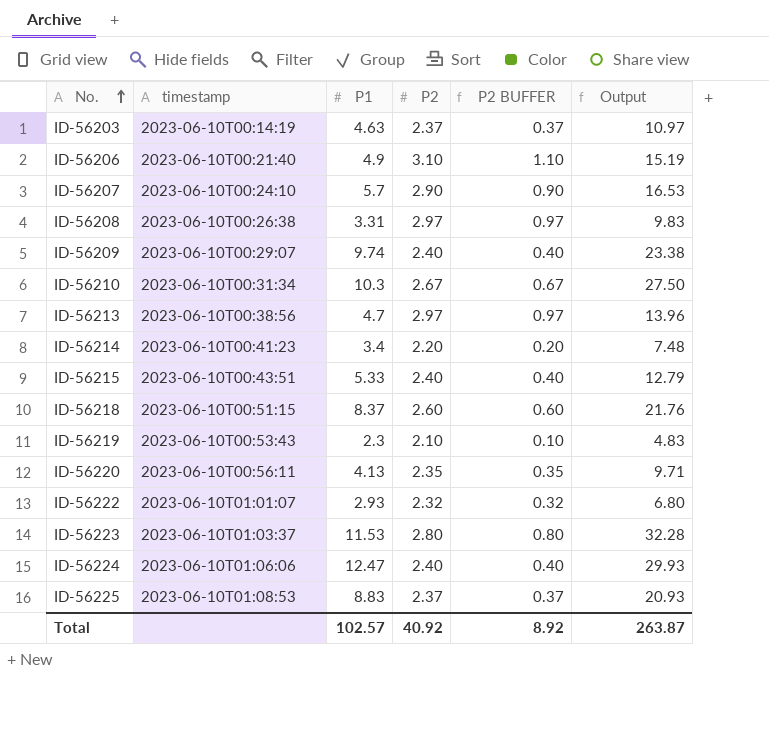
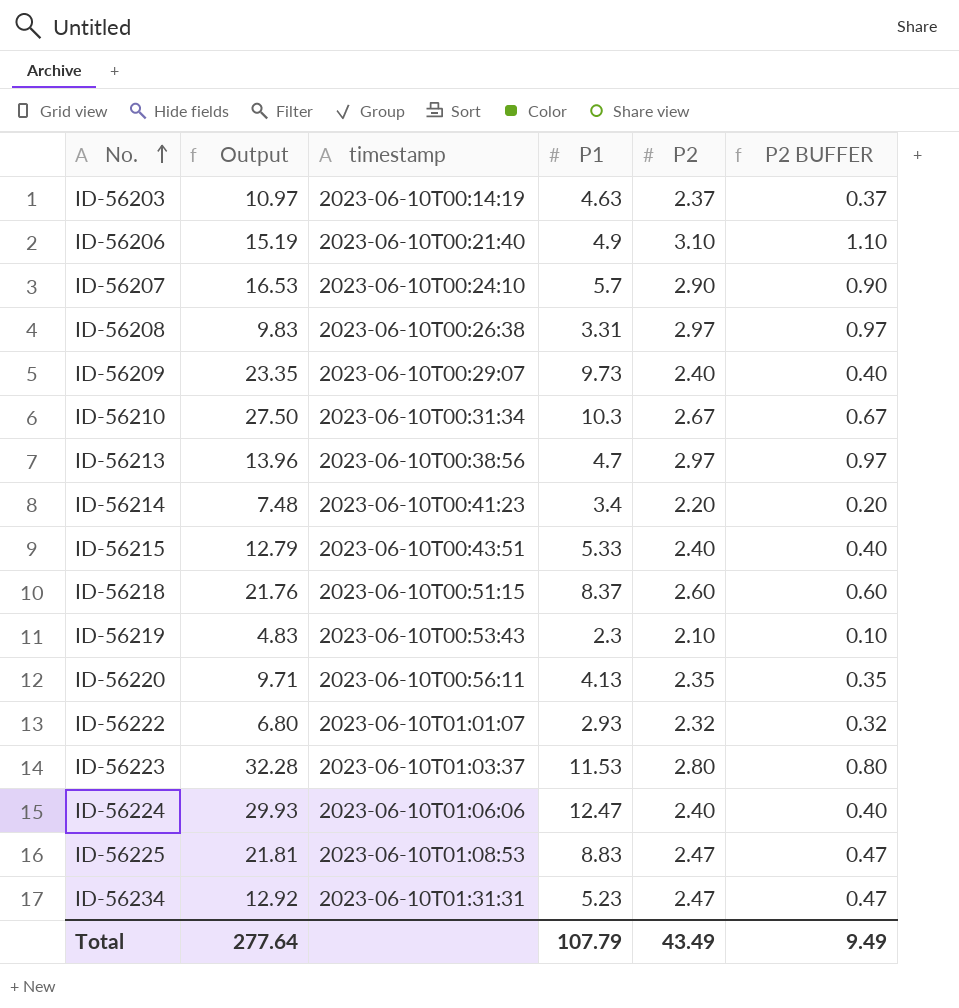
column Output | position: 6 -> 2
ID-56209 | Output: 23.38 -> 23.35
ID-56209 | P1: 9.74 -> 9.73
ID-56225 | Output: 20.93 -> 21.81
ID-56225 | P2: 2.37 -> 2.47
ID-56225 | P2 BUFFER: 0.37 -> 0.47
row ID-56234: none -> 12.92 | 2023-06-10T01:31:31 | 5.23 | 2.47 | 0.47
Total | Output: 263.87 -> 277.64
Total | P1: 102.57 -> 107.79
Total | P2: 40.92 -> 43.49
Total | P2 BUFFER: 8.92 -> 9.49

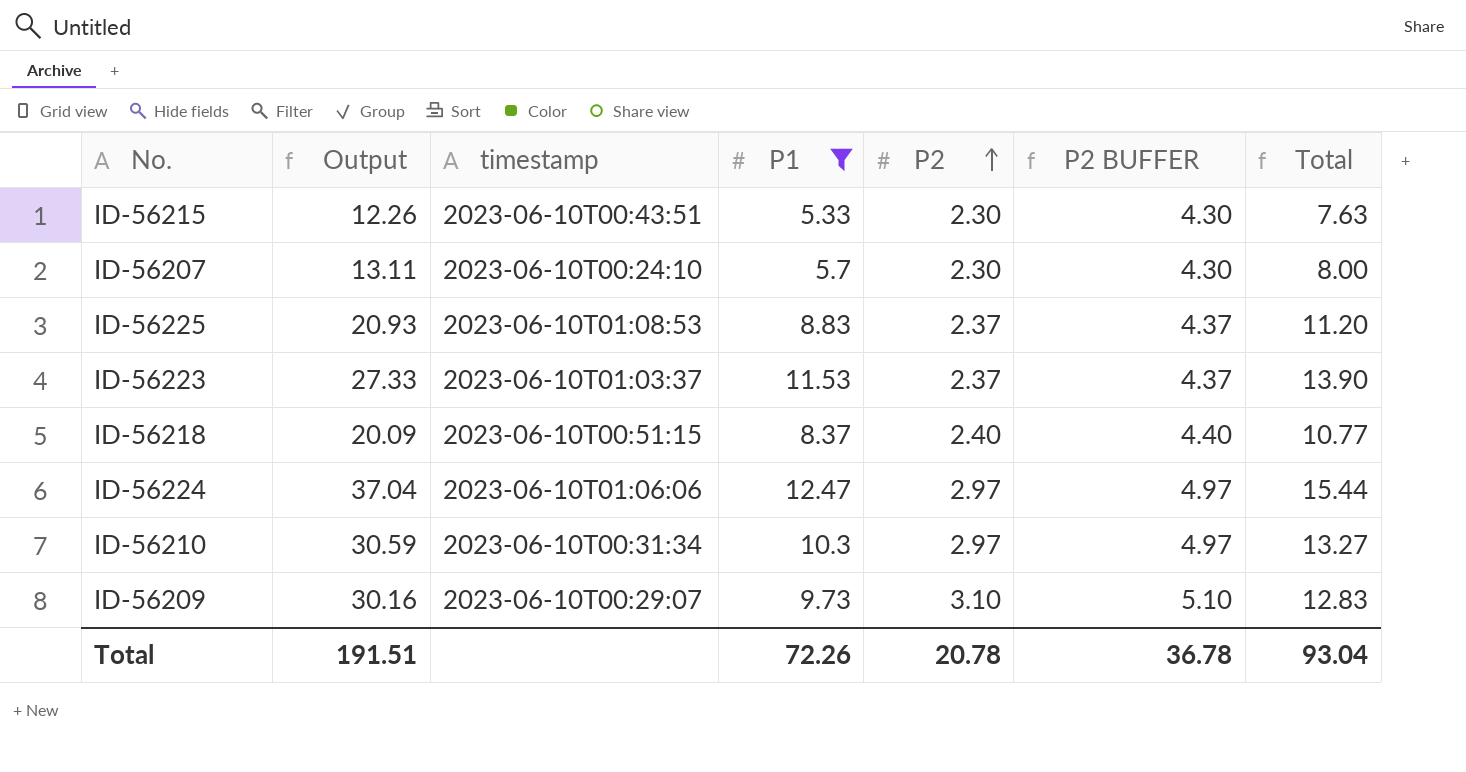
filter: none -> P1 >= 5.33
row order: No. ascending -> P2 ascending
column P2 BUFFER | formula: [P2] - 2 -> [P2] + 2
column Total | formula: none -> [P1] + [P2]
ID-56215 | Output: 12.79 -> 12.26
ID-56215 | P2: 2.40 -> 2.30
ID-56207 | Output: 16.53 -> 13.11
ID-56207 | P2: 2.90 -> 2.30
ID-56225 | Output: 21.81 -> 20.93
ID-56225 | P2: 2.47 -> 2.37
ID-56223 | Output: 32.28 -> 27.33
ID-56223 | P2: 2.80 -> 2.37
ID-56218 | Output: 21.76 -> 20.09
ID-56218 | P2: 2.60 -> 2.40
ID-56224 | Output: 29.93 -> 37.04
ID-56224 | P2: 2.40 -> 2.97
ID-56210 | Output: 27.50 -> 30.59
ID-56210 | P2: 2.67 -> 2.97
ID-56209 | Output: 23.35 -> 30.16
ID-56209 | P2: 2.40 -> 3.10
Total | Output: 277.64 -> 191.51
Total | P1: 107.79 -> 72.26
Total | P2: 43.49 -> 20.78
Total | P2 BUFFER: 9.49 -> 36.78

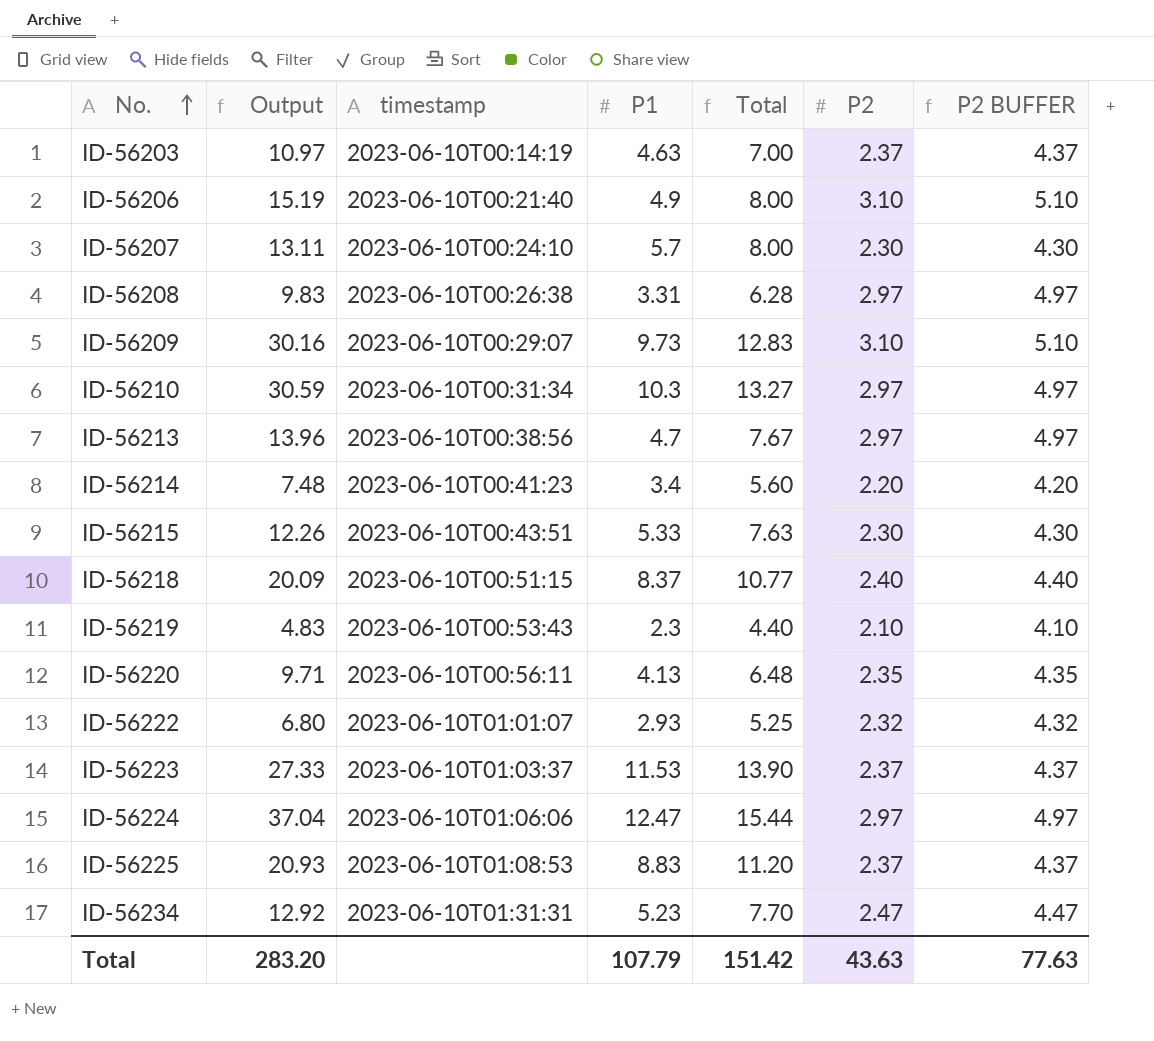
filter: P1 >= 5.33 -> none
row order: P2 ascending -> No. ascending
column Total | position: 7 -> 5
Total | Output: 191.51 -> 283.20
Total | P1: 72.26 -> 107.79
Total | Total: 93.04 -> 151.42
Total | P2: 20.78 -> 43.63
Total | P2 BUFFER: 36.78 -> 77.63

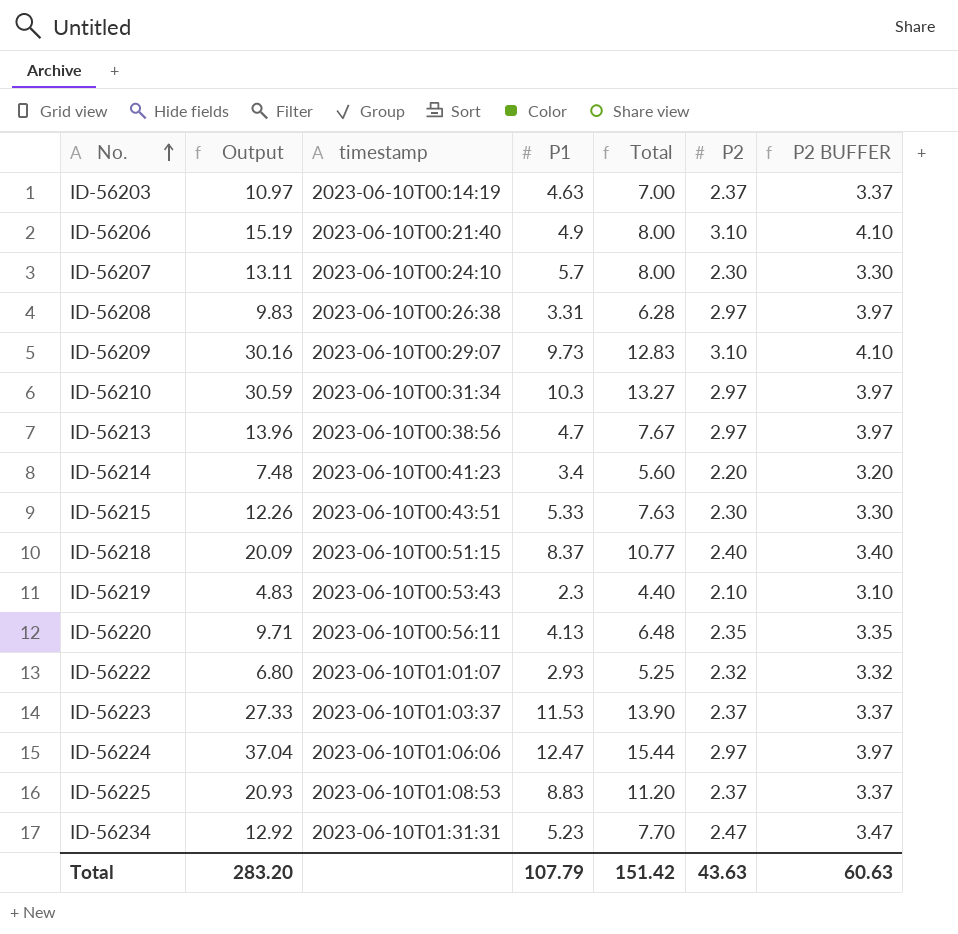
column P2 BUFFER | formula: [P2] + 2 -> [P2] + 1
Total | P2 BUFFER: 77.63 -> 60.63

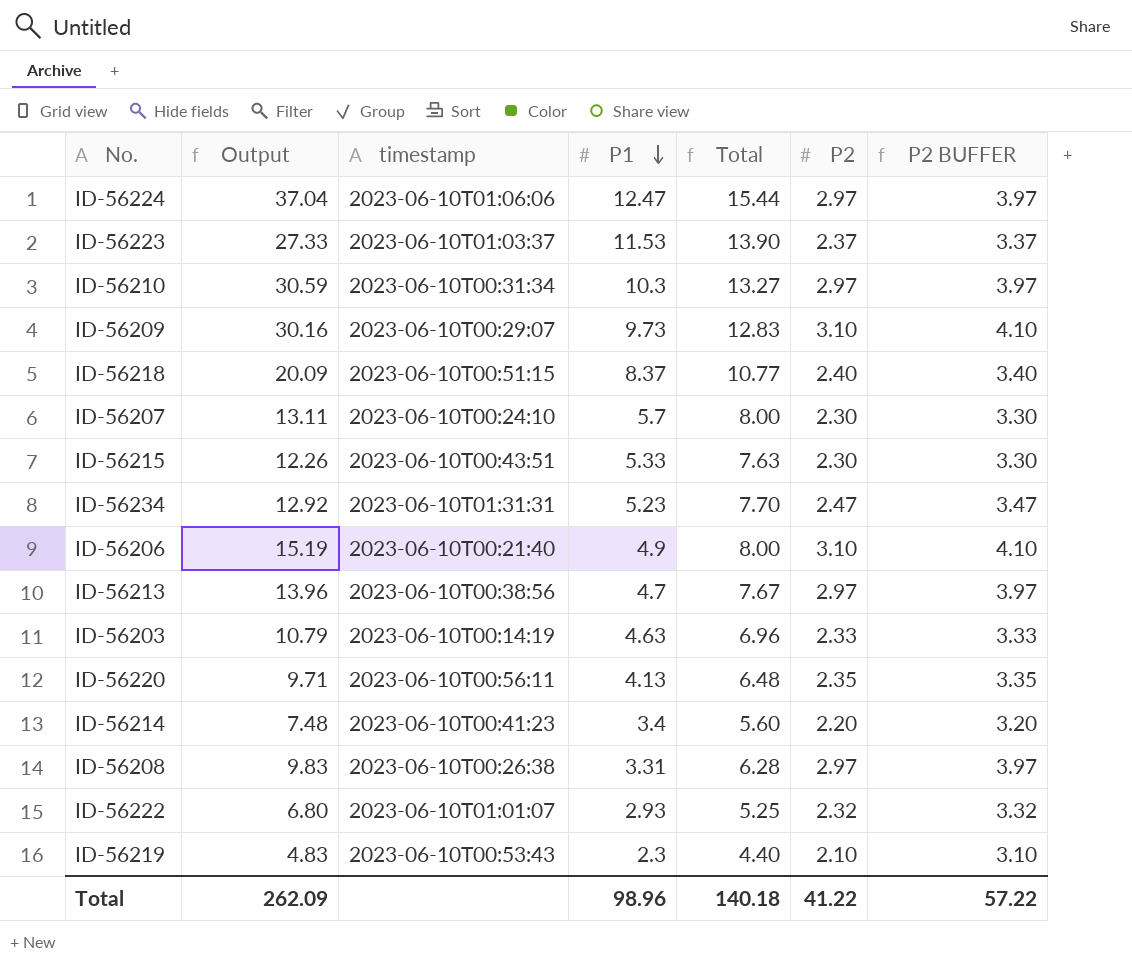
row order: No. ascending -> P1 descending
row ID-56225: 20.93 | 2023-06-10T01:08:53 | 8.83 | 11.20 | 2.37 | 3.37 -> none
ID-56203 | Output: 10.97 -> 10.79
ID-56203 | Total: 7.00 -> 6.96
ID-56203 | P2: 2.37 -> 2.33
ID-56203 | P2 BUFFER: 3.37 -> 3.33
Total | Output: 283.20 -> 262.09
Total | P1: 107.79 -> 98.96
Total | Total: 151.42 -> 140.18
Total | P2: 43.63 -> 41.22
Total | P2 BUFFER: 60.63 -> 57.22

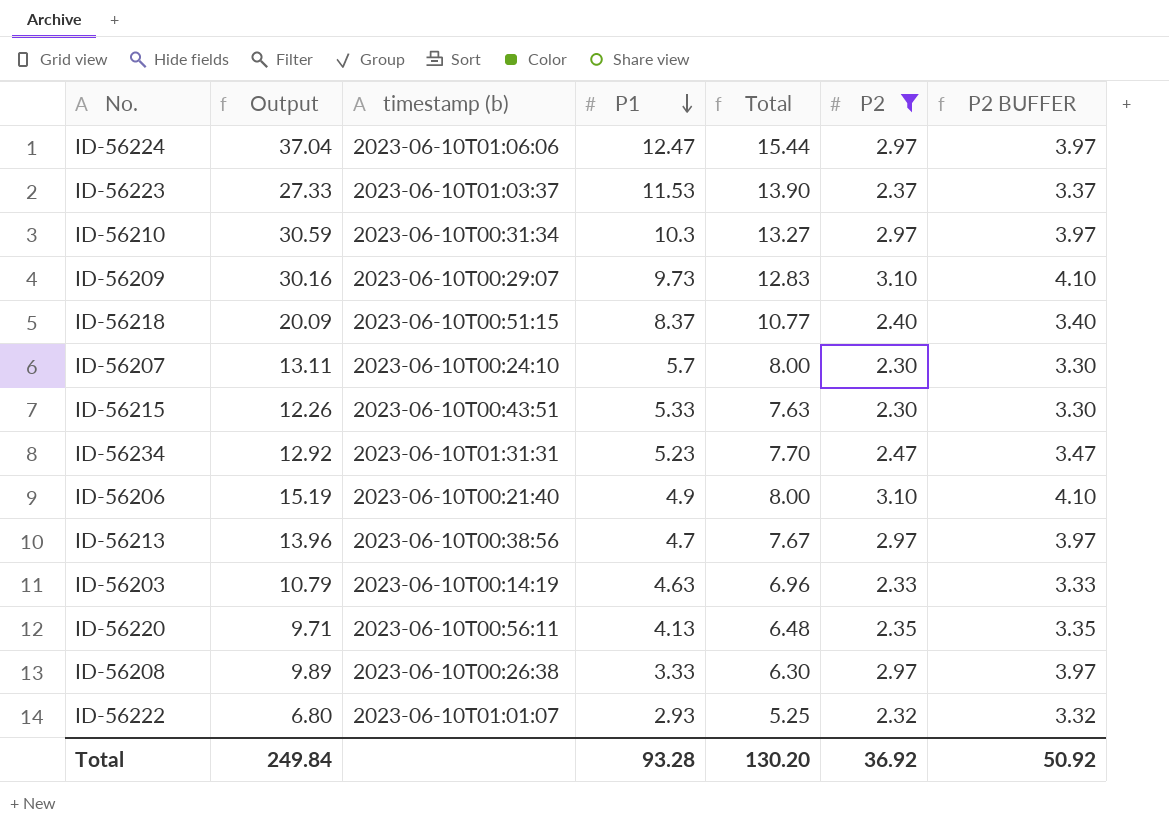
filter: none -> P2 >= 2.30
column name: timestamp -> timestamp (b)
ID-56208 | Output: 9.83 -> 9.89
ID-56208 | P1: 3.31 -> 3.33
ID-56208 | Total: 6.28 -> 6.30
Total | Output: 262.09 -> 249.84
Total | P1: 98.96 -> 93.28
Total | Total: 140.18 -> 130.20
Total | P2: 41.22 -> 36.92
Total | P2 BUFFER: 57.22 -> 50.92

